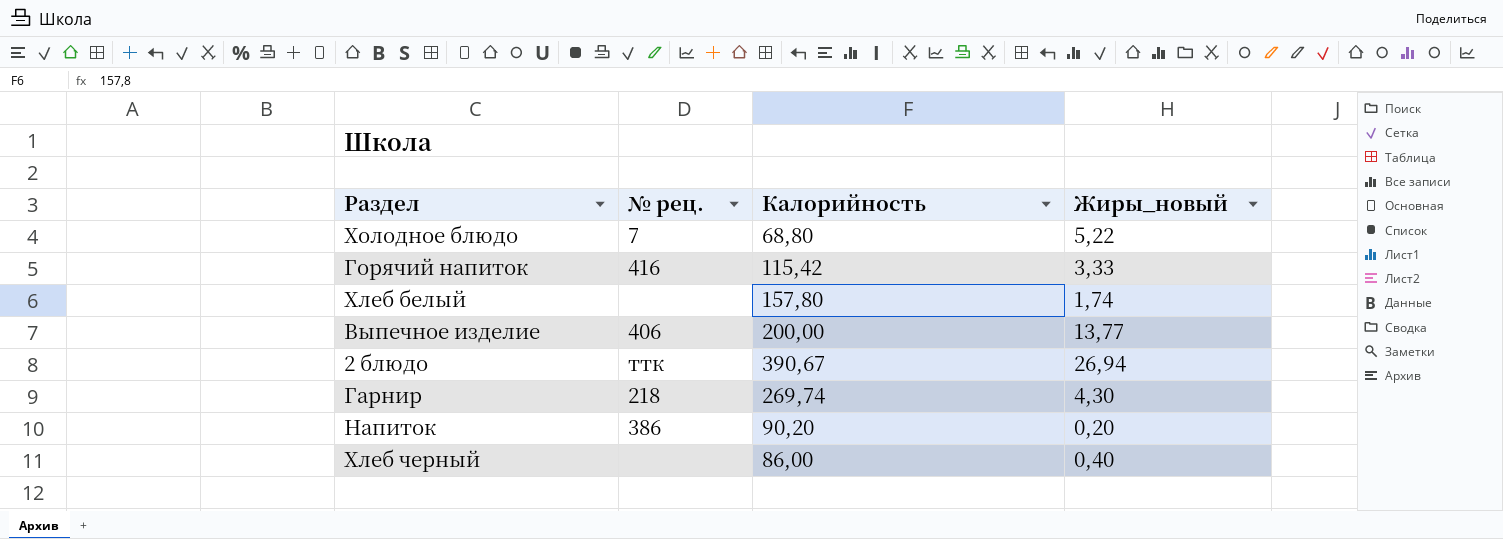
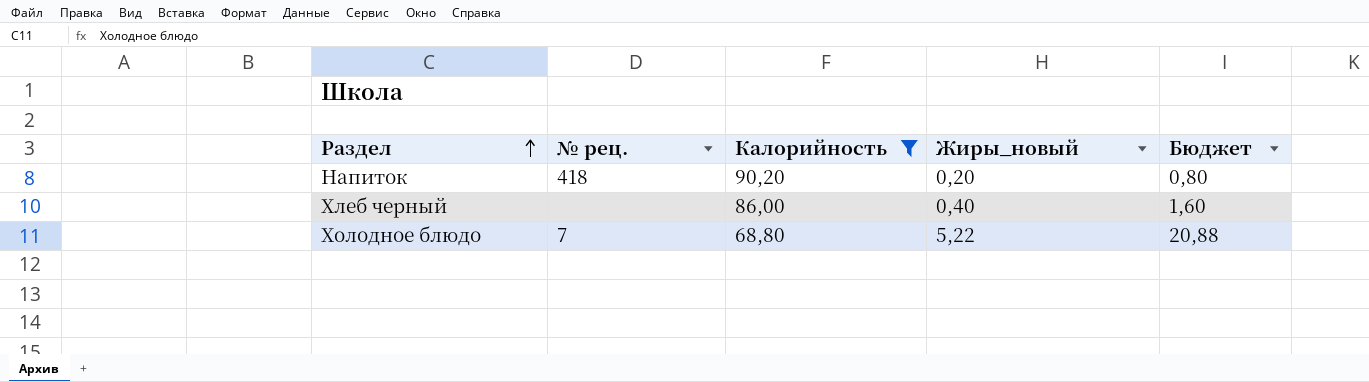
filter: none -> Калорийность <= 90,20
row order: none -> Раздел ascending
column Бюджет | formula: none -> [Жиры_новый] * 4
Напиток | № рец.: 386 -> 418

